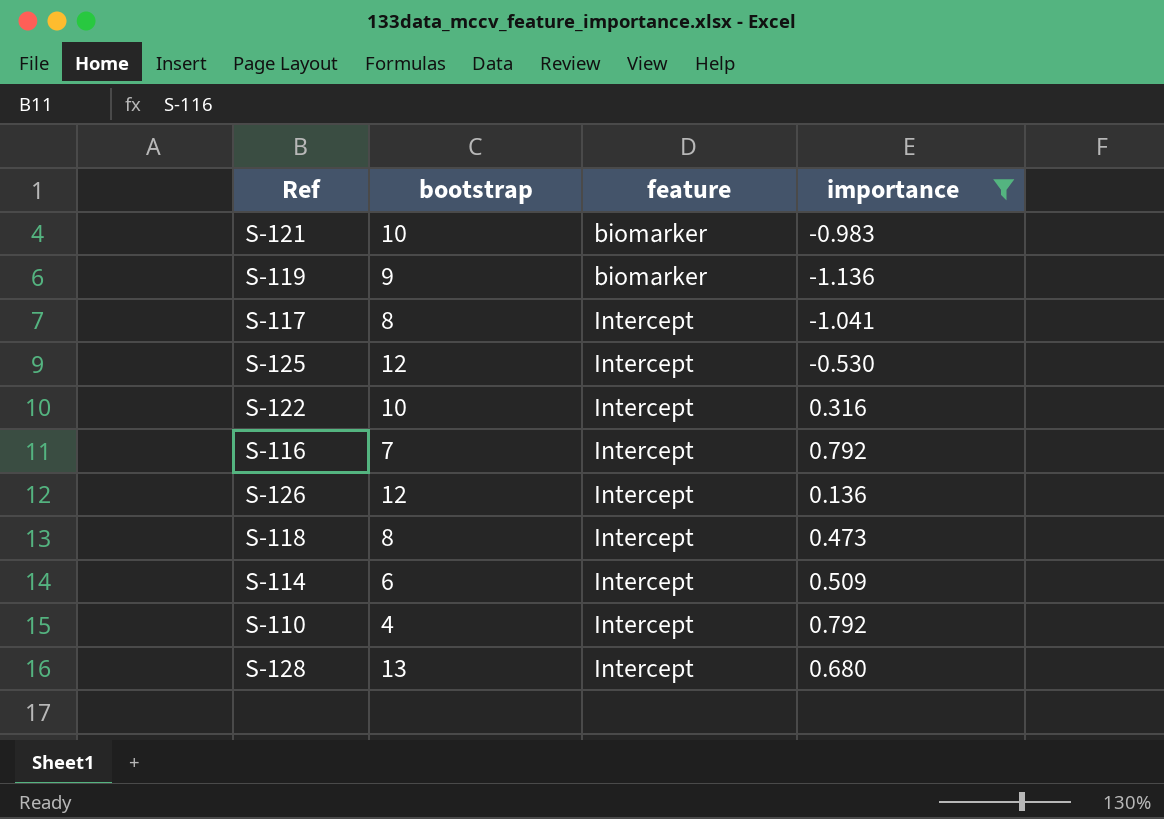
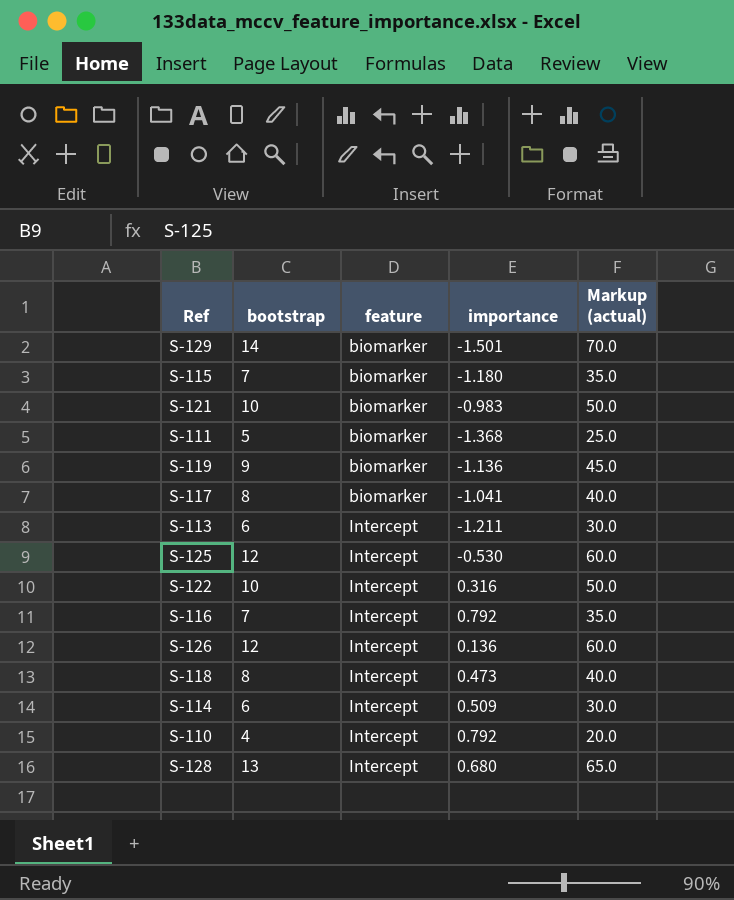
filter: importance >= -1.136 -> none
column Markup (actual) | formula: none -> [bootstrap] * 5
S-117 | feature: Intercept -> biomarker

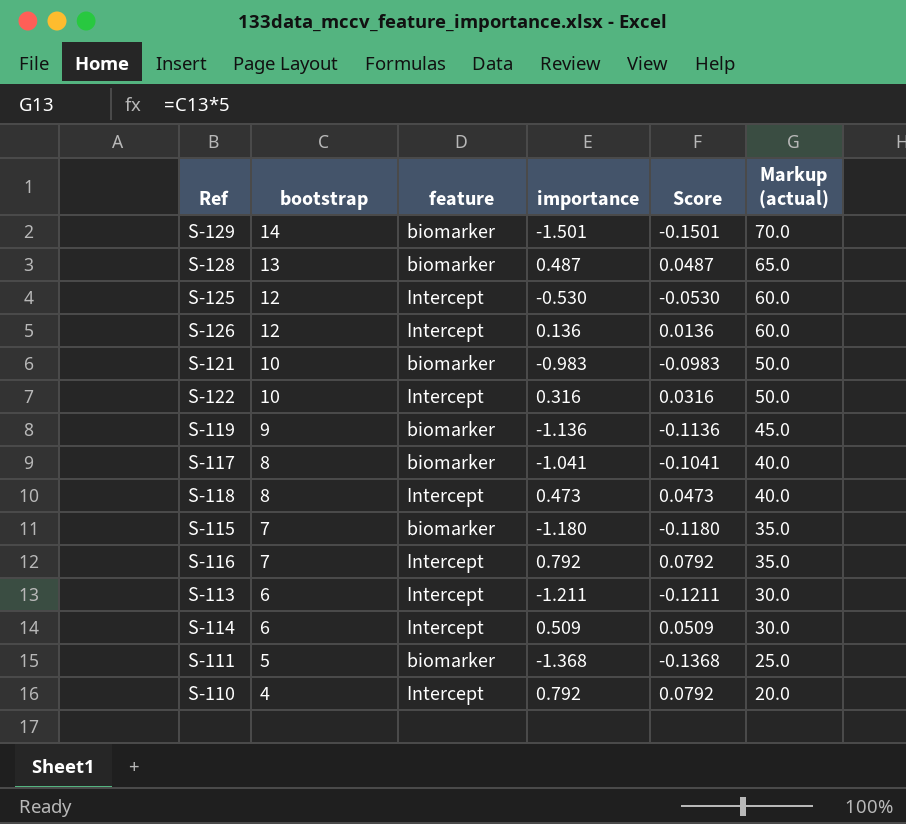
row order: feature ascending -> bootstrap descending
column Score | formula: none -> [importance] * 0.1
S-128 | feature: Intercept -> biomarker
S-128 | importance: 0.680 -> 0.487

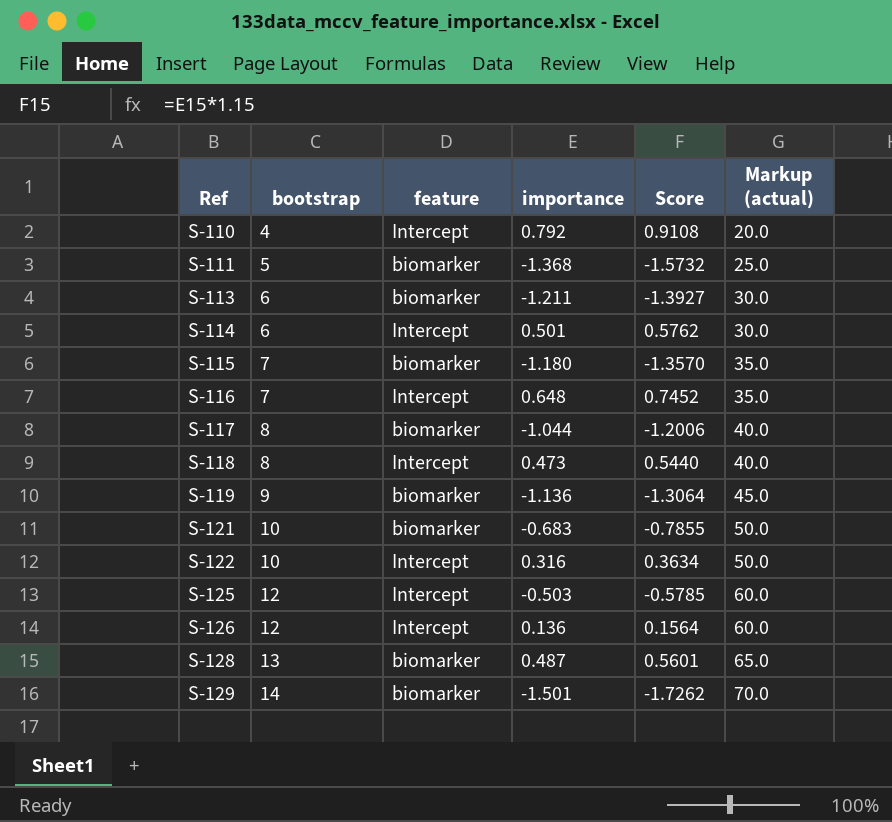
row order: bootstrap descending -> Ref ascending
column Score | formula: [importance] * 0.1 -> [importance] * 1.15
S-113 | feature: Intercept -> biomarker
S-114 | importance: 0.509 -> 0.501
S-116 | importance: 0.792 -> 0.648
S-117 | importance: -1.041 -> -1.044
S-121 | importance: -0.983 -> -0.683
S-125 | importance: -0.530 -> -0.503

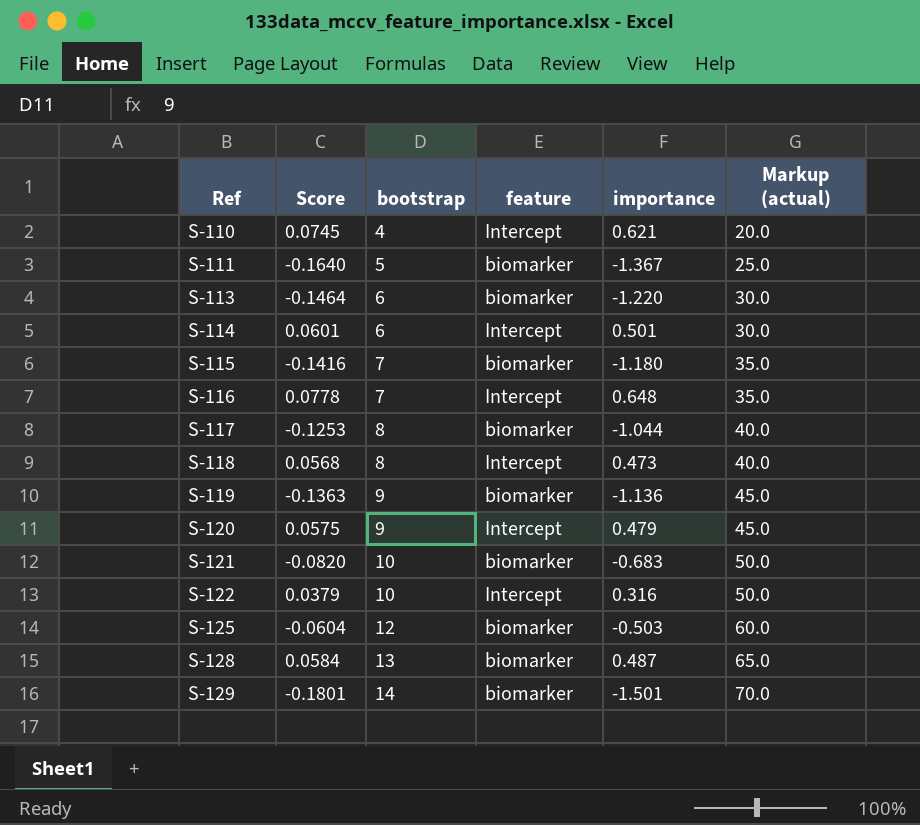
column Score | formula: [importance] * 1.15 -> [importance] * 0.12
column Score | position: 5 -> 2
row S-126: 12 | Intercept | 0.136 | 0.1564 | 60.0 -> none
S-110 | importance: 0.792 -> 0.621
S-111 | importance: -1.368 -> -1.367
S-113 | importance: -1.211 -> -1.220
row S-120: none -> 0.0575 | 9 | Intercept | 0.479 | 45.0
S-125 | feature: Intercept -> biomarker

